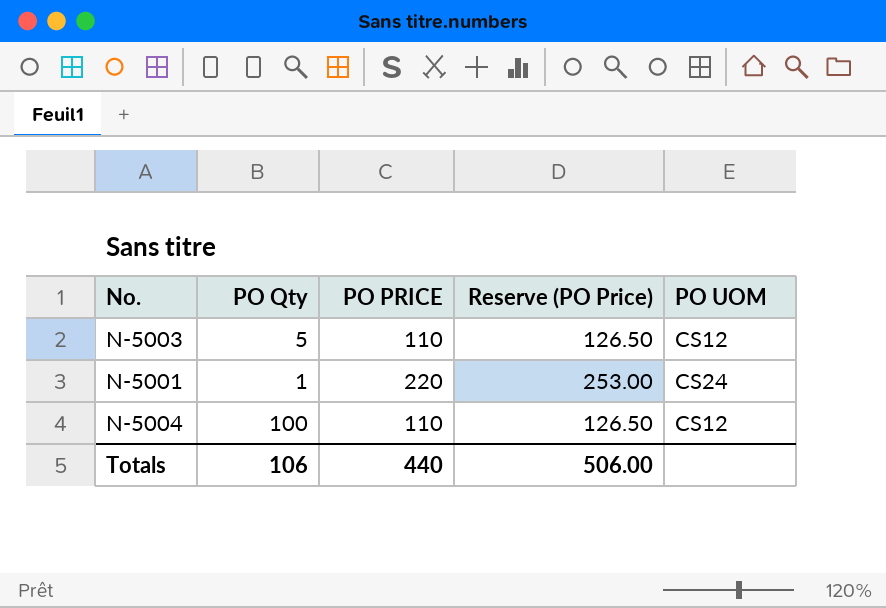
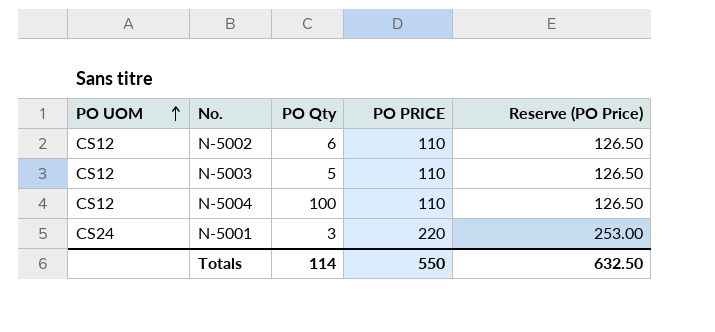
row order: none -> PO UOM ascending
column PO UOM | position: 5 -> 1
row N-5002: none -> CS12 | 6 | 110 | 126.50
N-5001 | PO Qty: 1 -> 3
Totals | PO Qty: 106 -> 114
Totals | PO PRICE: 440 -> 550
Totals | Reserve (PO Price): 506.00 -> 632.50

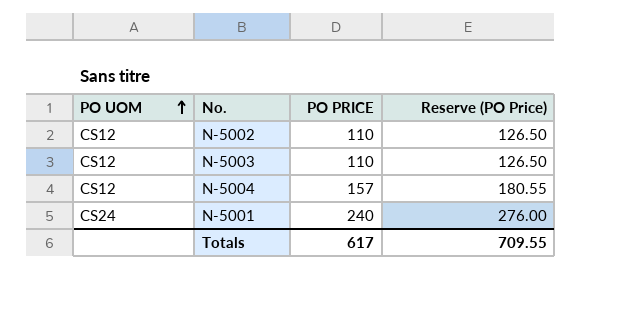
column PO Qty | position: 3 -> none
N-5004 | PO PRICE: 110 -> 157
N-5004 | Reserve (PO Price): 126.50 -> 180.55
N-5001 | PO PRICE: 220 -> 240
N-5001 | Reserve (PO Price): 253.00 -> 276.00
Totals | PO PRICE: 550 -> 617
Totals | Reserve (PO Price): 632.50 -> 709.55

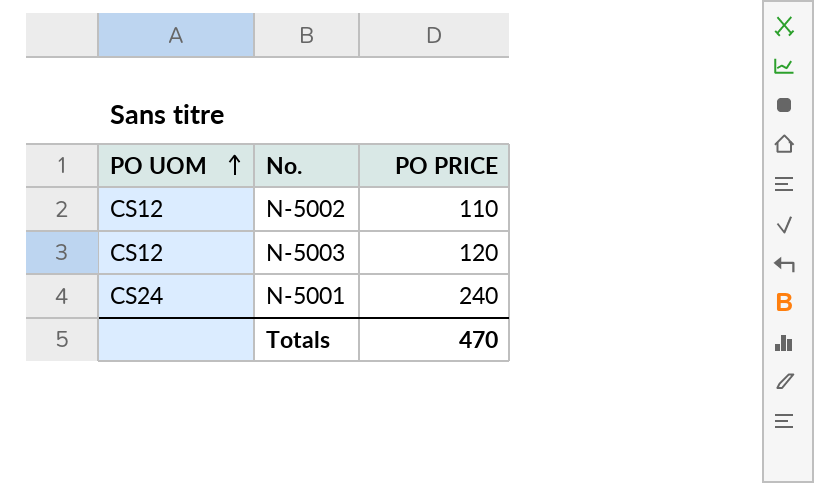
column Reserve (PO Price) | formula: [PO PRICE] * 1.15 -> none
row N-5004: CS12 | 157 | 180.55 -> none
N-5003 | PO PRICE: 110 -> 120
Totals | PO PRICE: 617 -> 470

